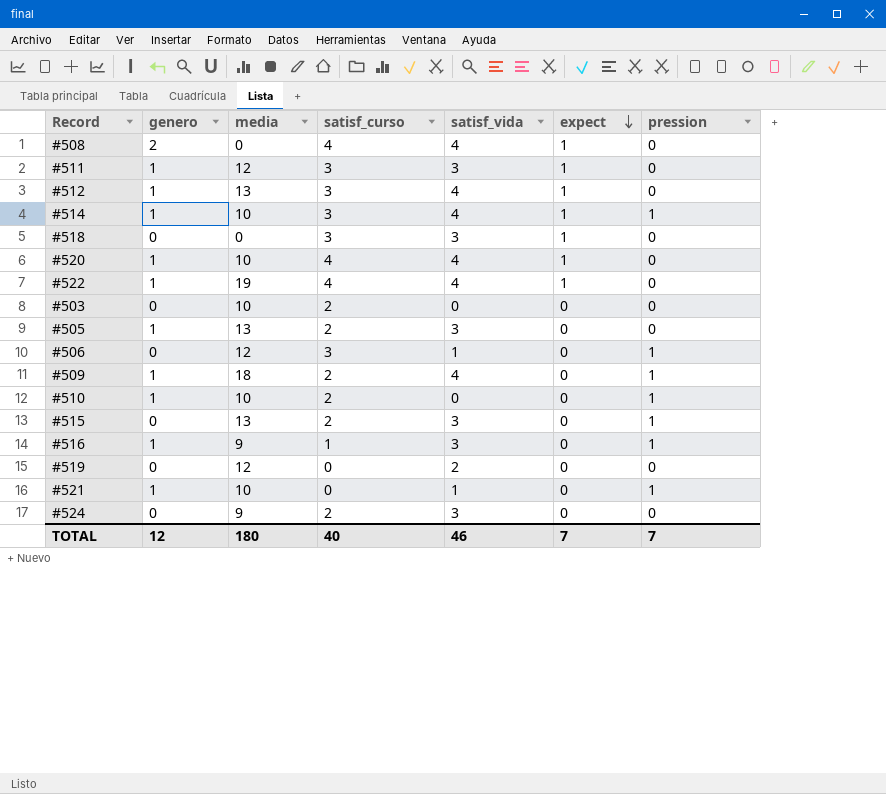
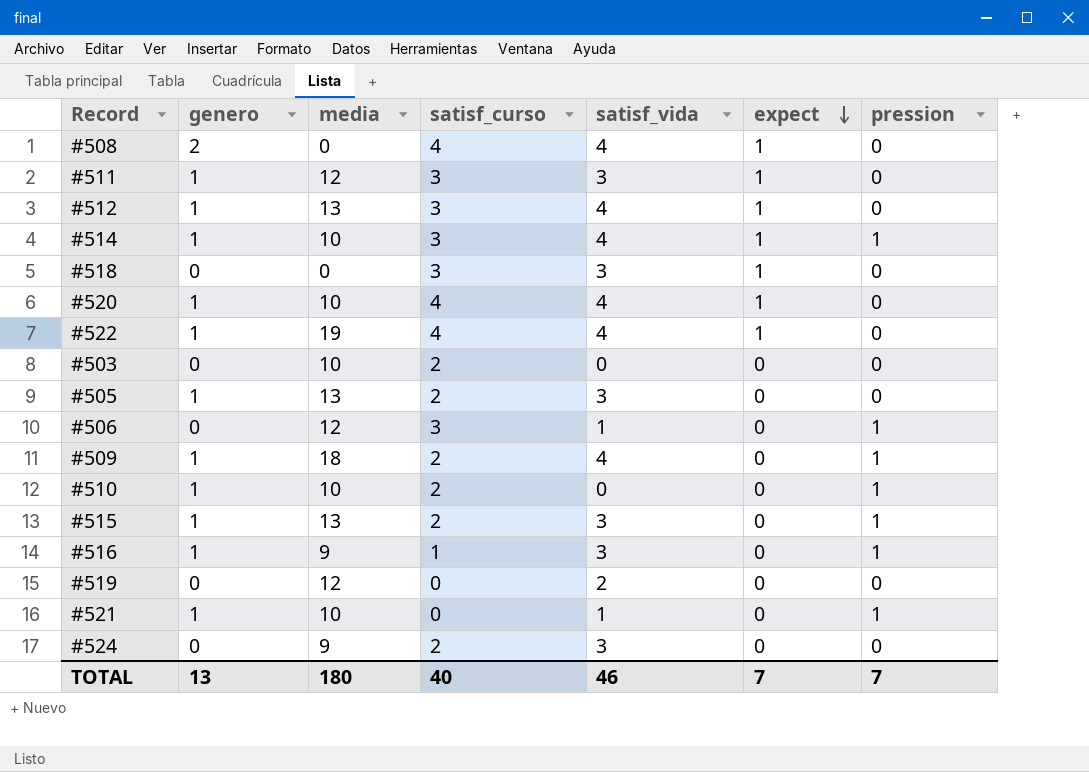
#515 | genero: 0 -> 1
TOTAL | genero: 12 -> 13

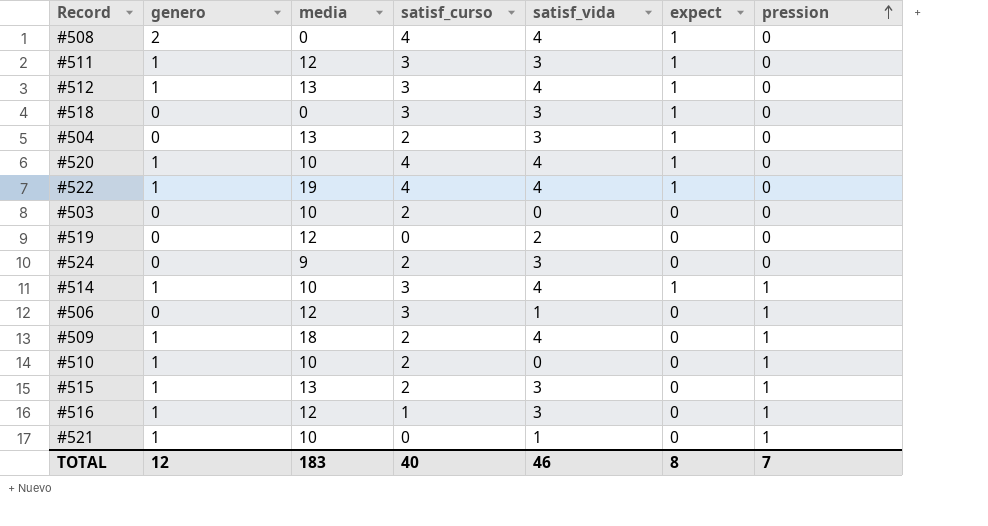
row order: expect descending -> pression ascending
row #505: 1 | 13 | 2 | 3 | 0 | 0 -> none
row #504: none -> 0 | 13 | 2 | 3 | 1 | 0
#516 | media: 9 -> 12
TOTAL | genero: 13 -> 12
TOTAL | media: 180 -> 183
TOTAL | expect: 7 -> 8

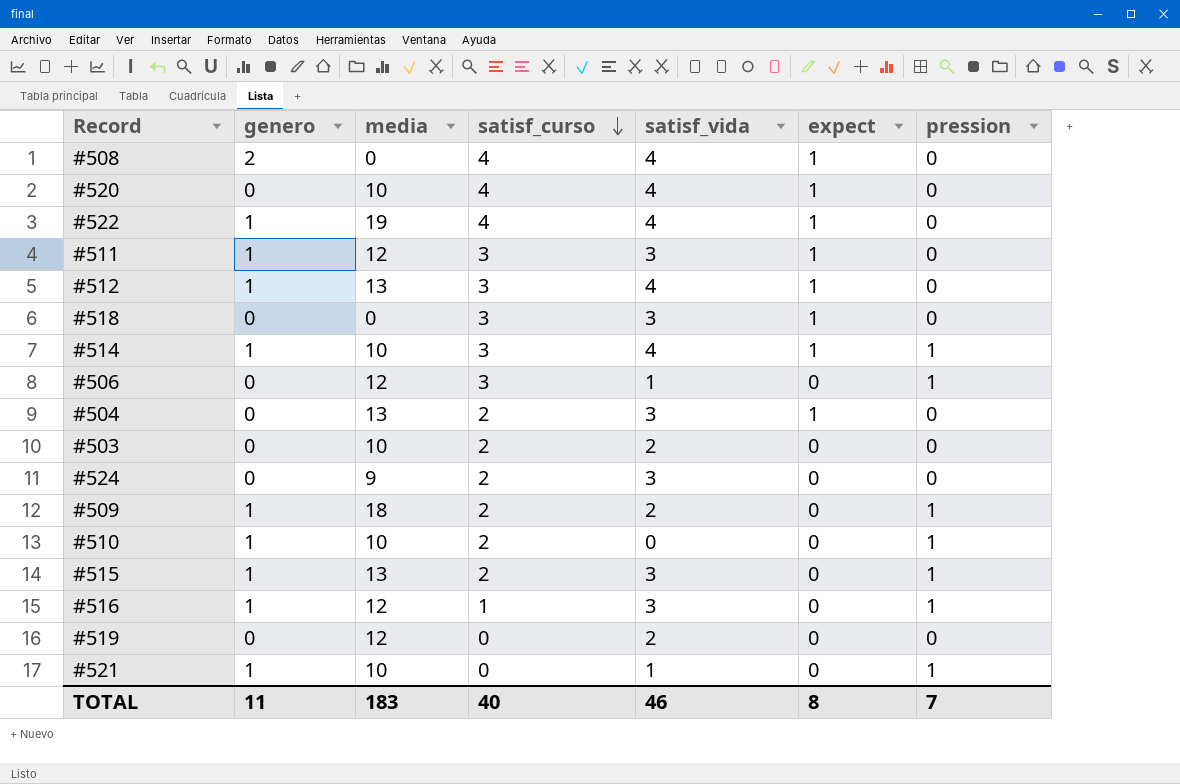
row order: pression ascending -> satisf_curso descending
#520 | genero: 1 -> 0
#503 | satisf_vida: 0 -> 2
#509 | satisf_vida: 4 -> 2
TOTAL | genero: 12 -> 11

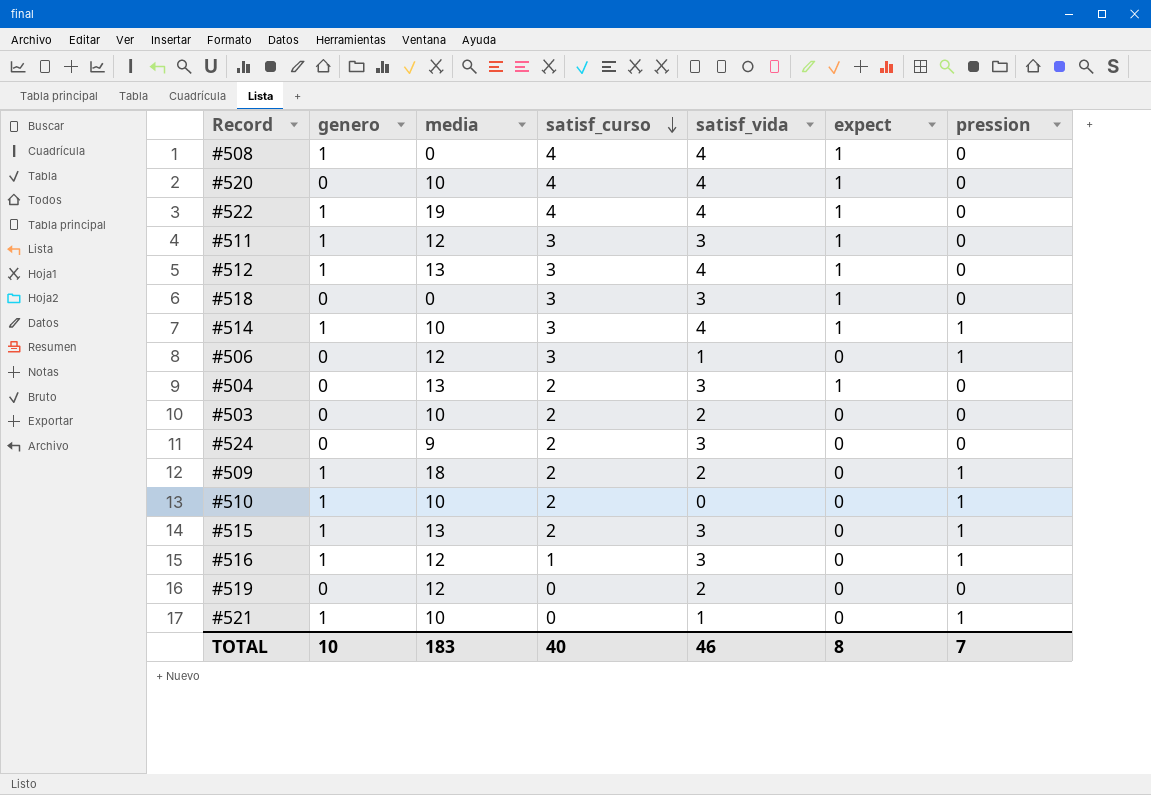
#508 | genero: 2 -> 1
TOTAL | genero: 11 -> 10

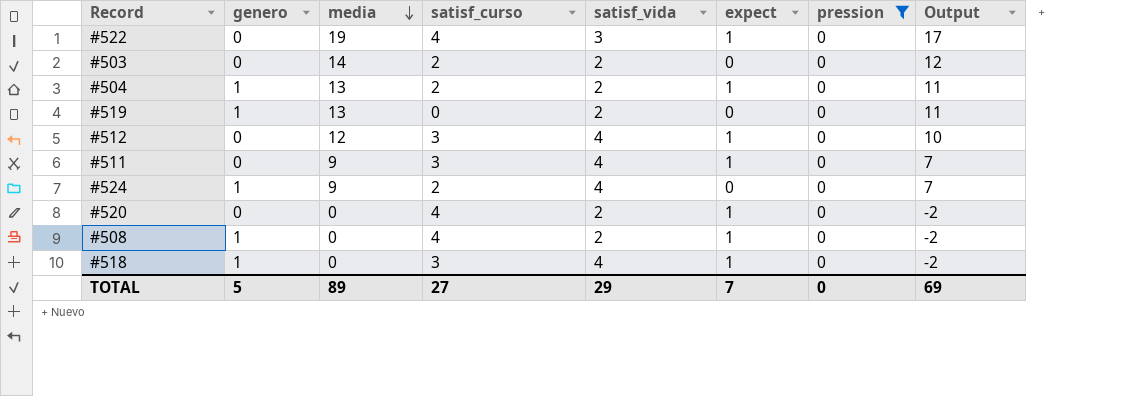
filter: none -> pression = 0
row order: satisf_curso descending -> media descending
column Output | formula: none -> [media] - 2
#522 | genero: 1 -> 0
#522 | satisf_vida: 4 -> 3
#503 | media: 10 -> 14
#504 | genero: 0 -> 1
#504 | satisf_vida: 3 -> 2
#519 | genero: 0 -> 1
#519 | media: 12 -> 13
#512 | genero: 1 -> 0
#512 | media: 13 -> 12
#511 | genero: 1 -> 0
#511 | media: 12 -> 9
#511 | satisf_vida: 3 -> 4
#524 | genero: 0 -> 1
#524 | satisf_vida: 3 -> 4
#520 | media: 10 -> 0
#520 | satisf_vida: 4 -> 2
#508 | satisf_vida: 4 -> 2
#518 | genero: 0 -> 1
#518 | satisf_vida: 3 -> 4
TOTAL | genero: 10 -> 5
TOTAL | media: 183 -> 89
TOTAL | satisf_curso: 40 -> 27
TOTAL | satisf_vida: 46 -> 29
TOTAL | expect: 8 -> 7
TOTAL | pression: 7 -> 0

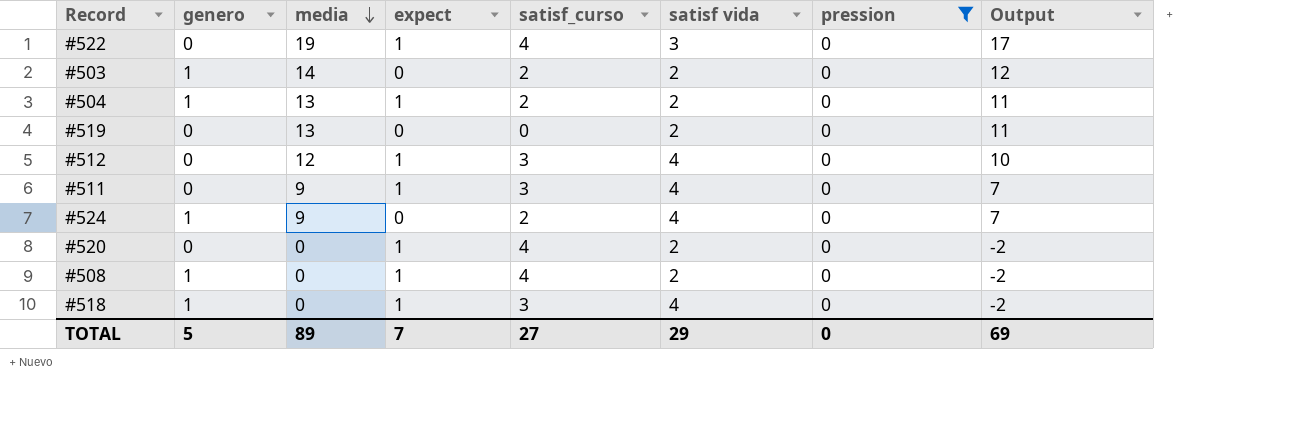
column expect | position: 6 -> 4
column name: satisf_vida -> satisf vida
#503 | genero: 0 -> 1
#519 | genero: 1 -> 0

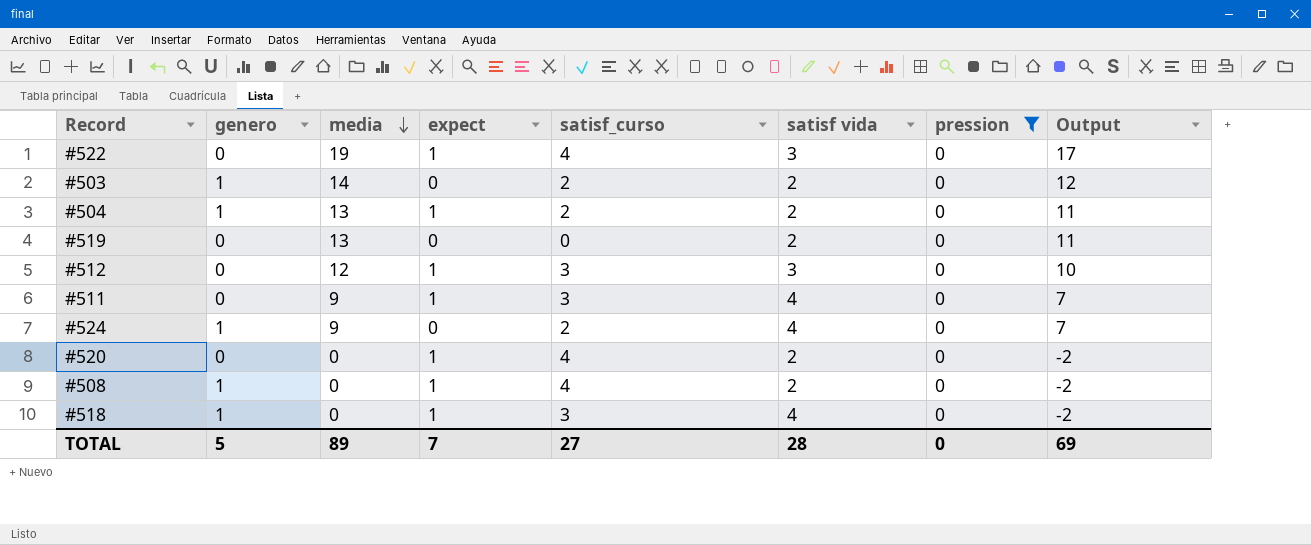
#512 | satisf vida: 4 -> 3
TOTAL | satisf vida: 29 -> 28

